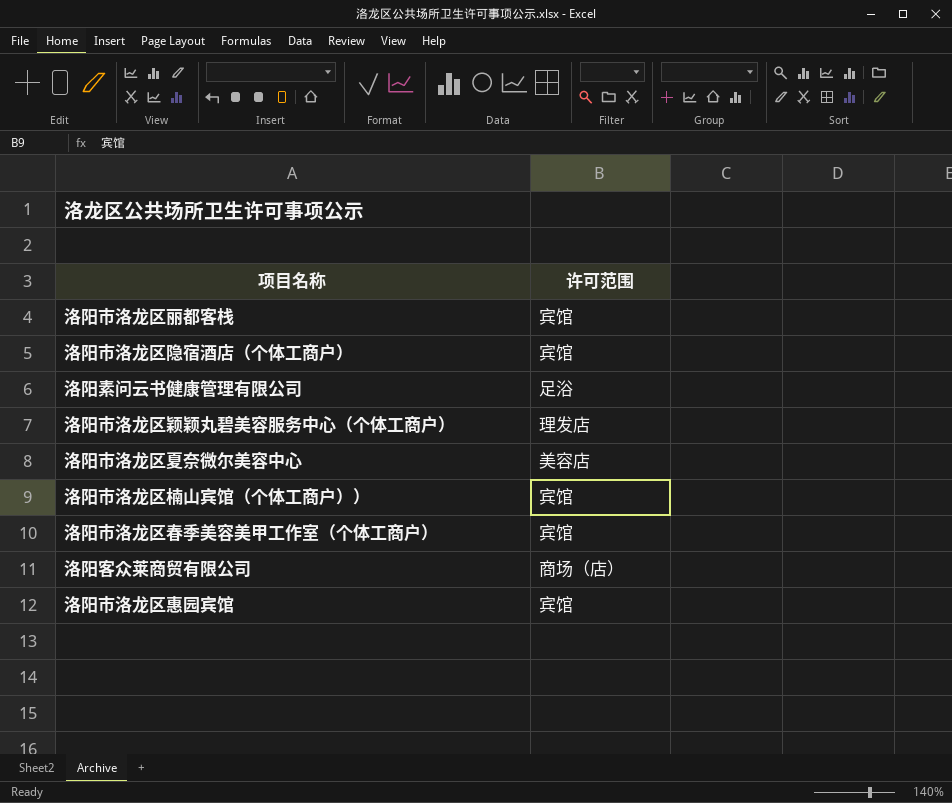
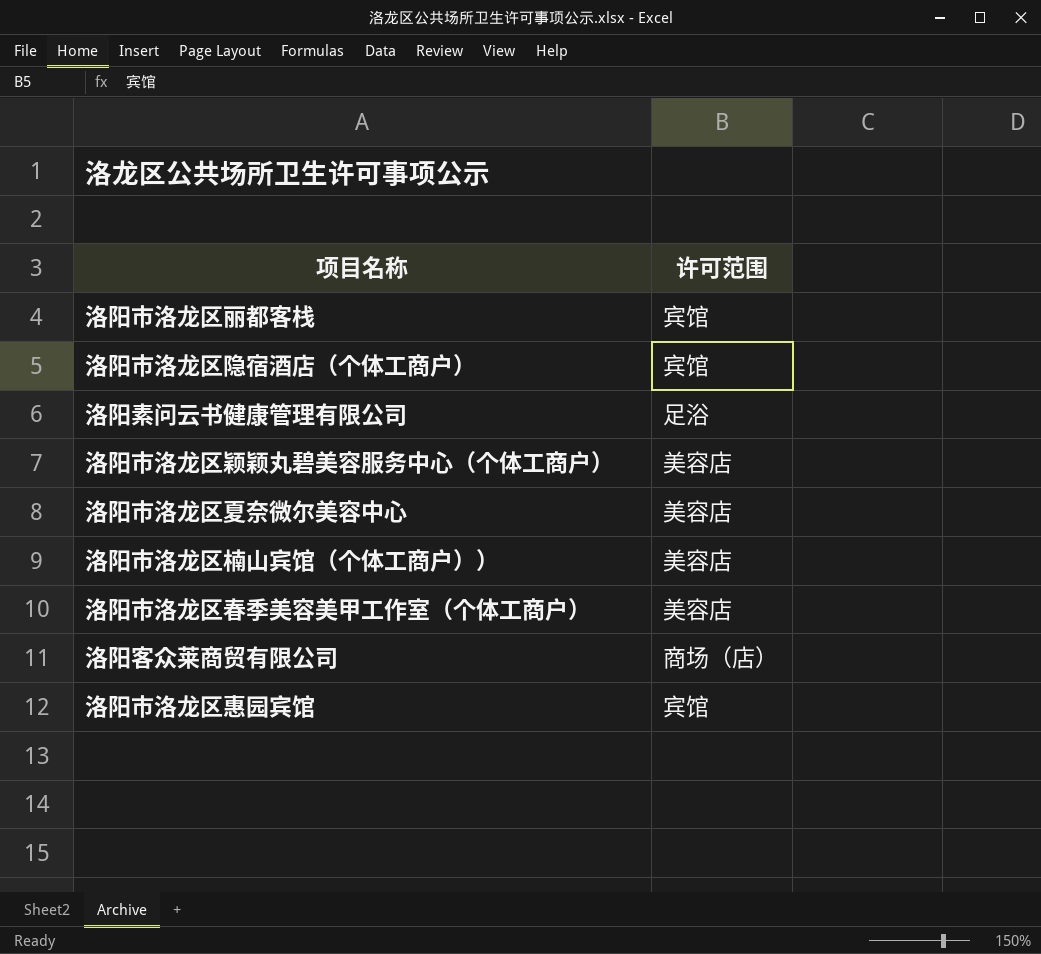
洛阳市洛龙区颖颖丸碧美容服务中心（个体工商户） | 许可范围: 理发店 -> 美容店
洛阳市洛龙区楠山宾馆（个体工商户）） | 许可范围: 宾馆 -> 美容店
洛阳市洛龙区春季美容美甲工作室（个体工商户） | 许可范围: 宾馆 -> 美容店

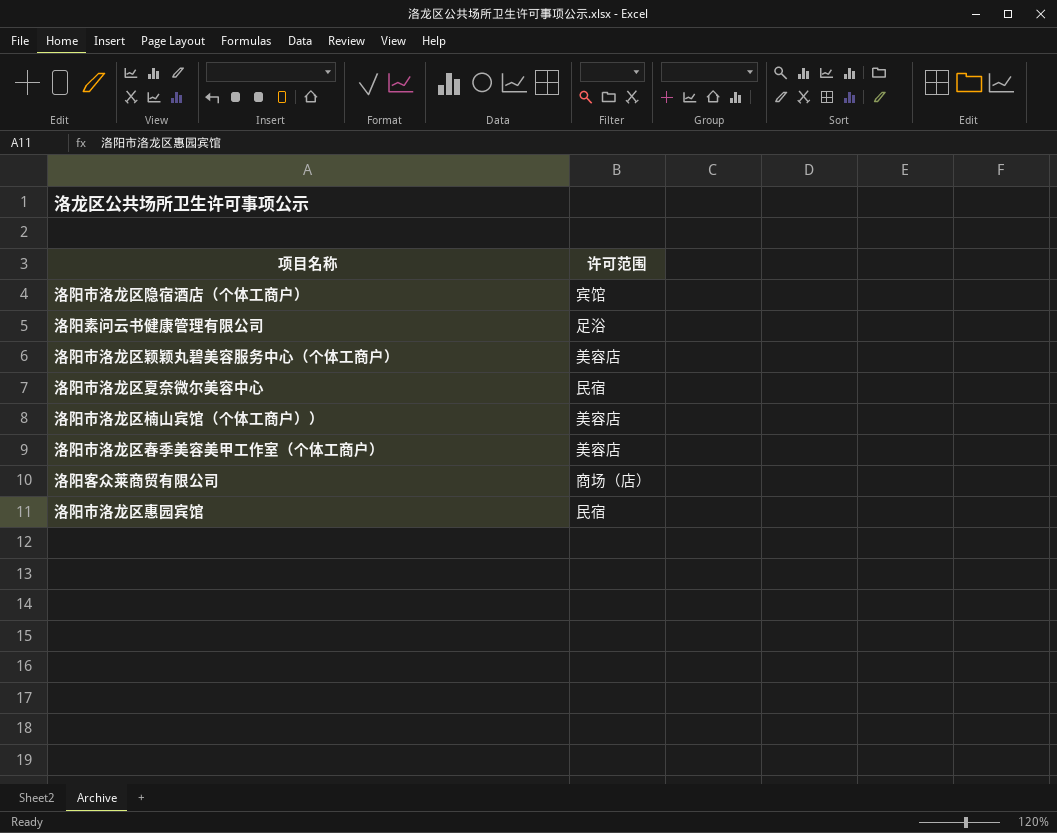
row 洛阳市洛龙区丽都客栈: 宾馆 -> none
洛阳市洛龙区夏奈微尔美容中心 | 许可范围: 美容店 -> 民宿
洛阳市洛龙区惠园宾馆 | 许可范围: 宾馆 -> 民宿

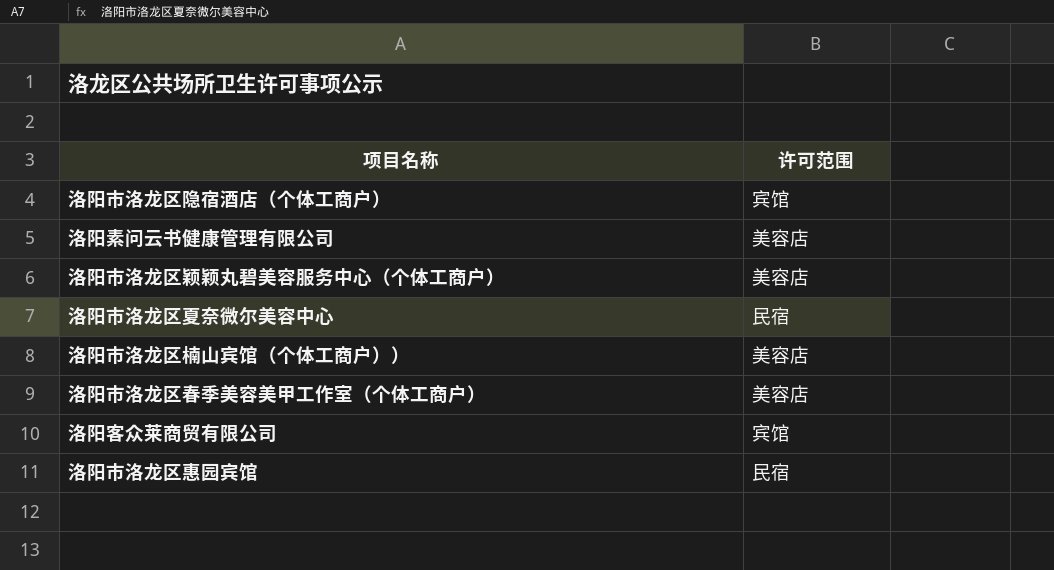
洛阳素问云书健康管理有限公司 | 许可范围: 足浴 -> 美容店
洛阳客众莱商贸有限公司 | 许可范围: 商场（店） -> 宾馆

